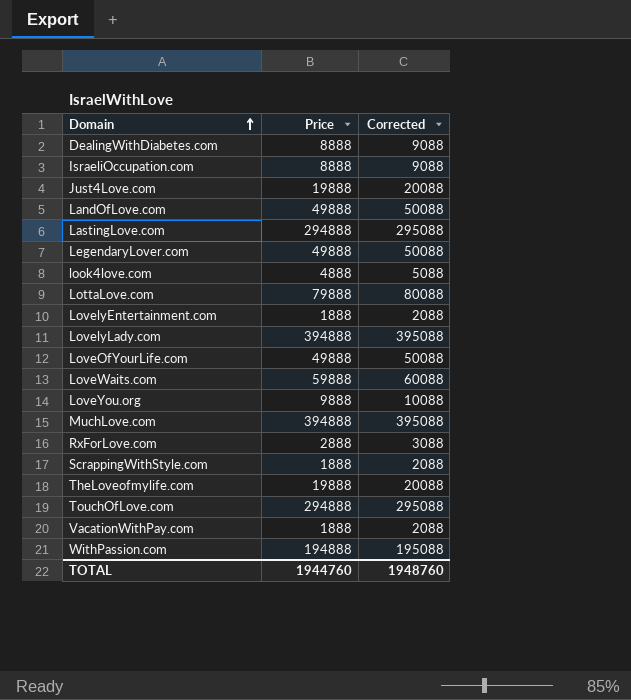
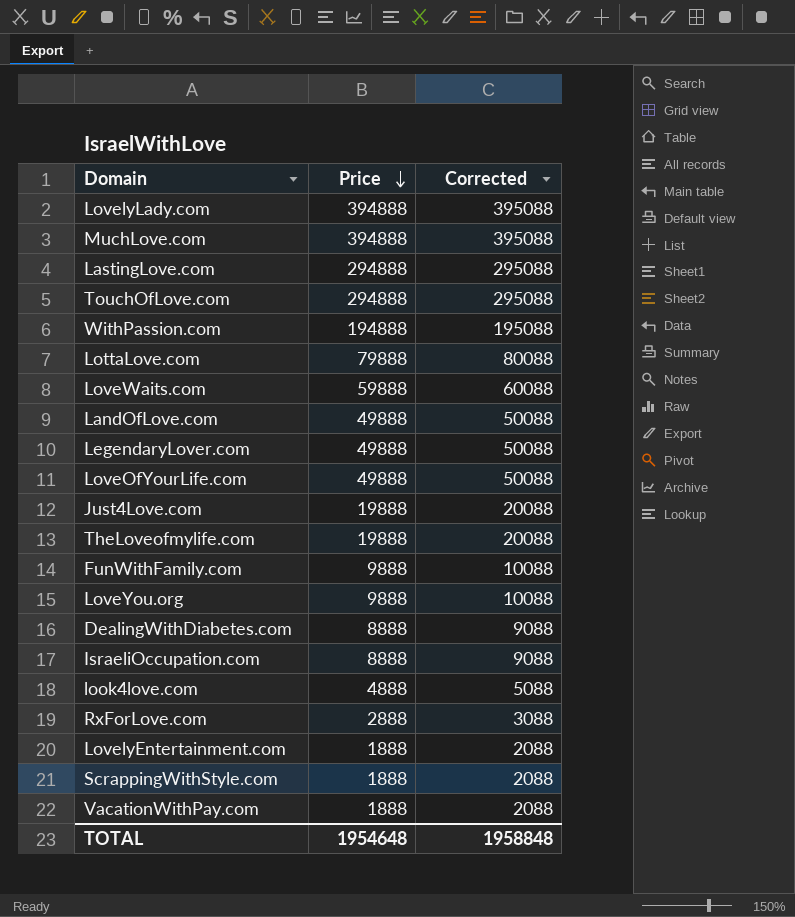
row order: Domain ascending -> Price descending
row FunWithFamily.com: none -> 9888 | 10088
TOTAL | Price: 1944760 -> 1954648
TOTAL | Corrected: 1948760 -> 1958848

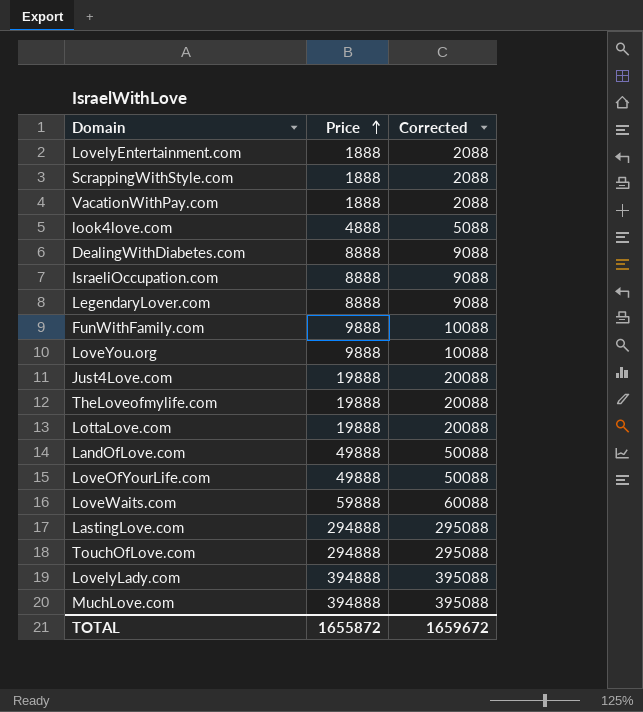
row order: Price descending -> Price ascending
row WithPassion.com: 194888 | 195088 -> none
row RxForLove.com: 2888 | 3088 -> none
LegendaryLover.com | Price: 49888 -> 8888
LegendaryLover.com | Corrected: 50088 -> 9088
LottaLove.com | Price: 79888 -> 19888
LottaLove.com | Corrected: 80088 -> 20088
TOTAL | Price: 1954648 -> 1655872
TOTAL | Corrected: 1958848 -> 1659672

